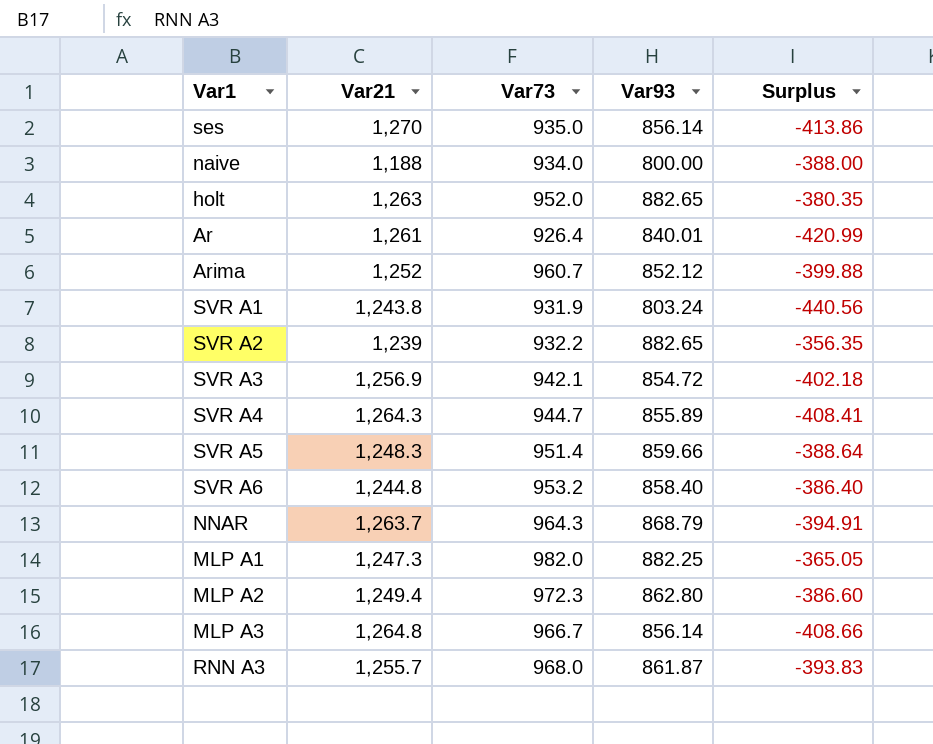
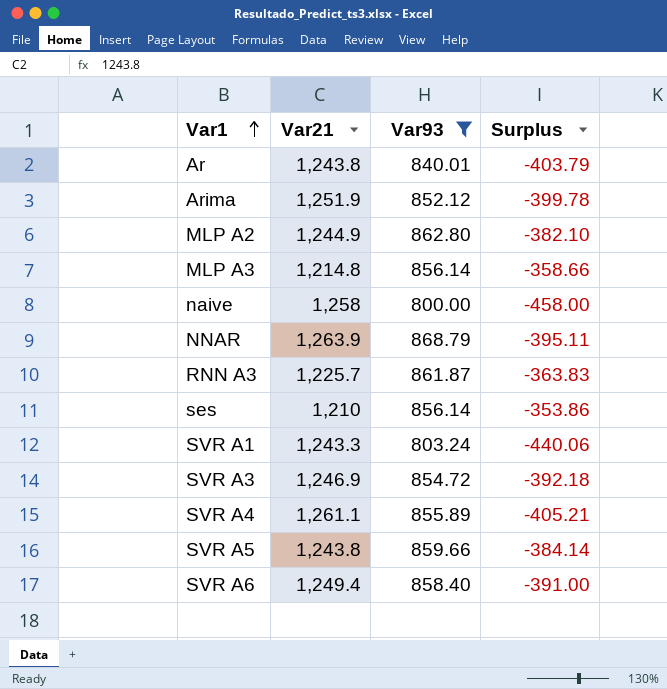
filter: none -> Var93 <= 868.79
row order: none -> Var1 ascending
column Var73 | position: 3 -> none
Ar | Var21: 1,261 -> 1,243.8
Ar | Surplus: -420.99 -> -403.79
Arima | Var21: 1,252 -> 1,251.9
Arima | Surplus: -399.88 -> -399.78
MLP A2 | Var21: 1,249.4 -> 1,244.9
MLP A2 | Surplus: -386.60 -> -382.10
MLP A3 | Var21: 1,264.8 -> 1,214.8
MLP A3 | Surplus: -408.66 -> -358.66
naive | Var21: 1,188 -> 1,258
naive | Surplus: -388.00 -> -458.00
NNAR | Var21: 1,263.7 -> 1,263.9
NNAR | Surplus: -394.91 -> -395.11
RNN A3 | Var21: 1,255.7 -> 1,225.7
RNN A3 | Surplus: -393.83 -> -363.83
ses | Var21: 1,270 -> 1,210
ses | Surplus: -413.86 -> -353.86
SVR A1 | Var21: 1,243.8 -> 1,243.3
SVR A1 | Surplus: -440.56 -> -440.06
SVR A3 | Var21: 1,256.9 -> 1,246.9
SVR A3 | Surplus: -402.18 -> -392.18
SVR A4 | Var21: 1,264.3 -> 1,261.1
SVR A4 | Surplus: -408.41 -> -405.21
SVR A5 | Var21: 1,248.3 -> 1,243.8
SVR A5 | Surplus: -388.64 -> -384.14
SVR A6 | Var21: 1,244.8 -> 1,249.4
SVR A6 | Surplus: -386.40 -> -391.00

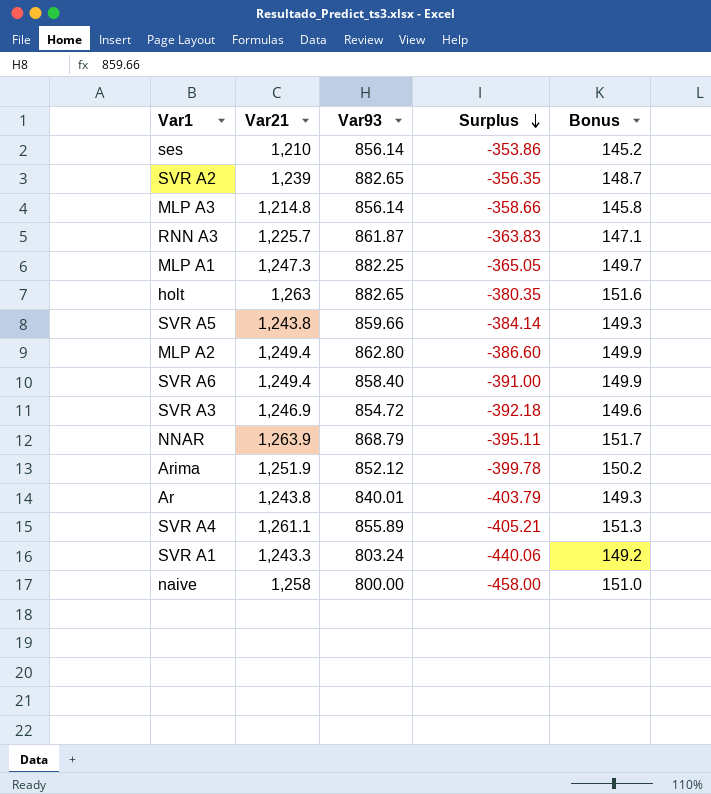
filter: Var93 <= 868.79 -> none
row order: Var1 ascending -> Surplus descending
column Bonus | formula: none -> [Var21] * 0.12
MLP A2 | Var21: 1,244.9 -> 1,249.4
MLP A2 | Surplus: -382.10 -> -386.60

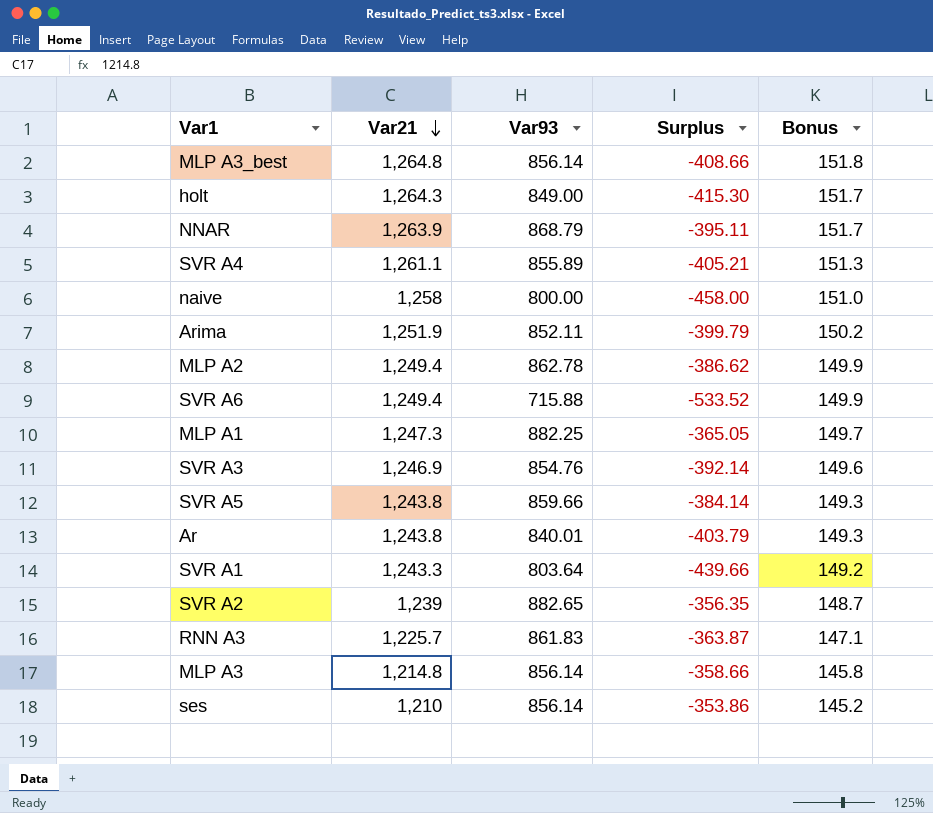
row order: Surplus descending -> Var21 descending
row MLP A3_best: none -> 1,264.8 | 856.14 | -408.66 | 151.8
holt | Var21: 1,263 -> 1,264.3
holt | Var93: 882.65 -> 849.00
holt | Surplus: -380.35 -> -415.30
holt | Bonus: 151.6 -> 151.7
Arima | Var93: 852.12 -> 852.11
Arima | Surplus: -399.78 -> -399.79
MLP A2 | Var93: 862.80 -> 862.78
MLP A2 | Surplus: -386.60 -> -386.62
SVR A6 | Var93: 858.40 -> 715.88
SVR A6 | Surplus: -391.00 -> -533.52
SVR A3 | Var93: 854.72 -> 854.76
SVR A3 | Surplus: -392.18 -> -392.14
SVR A1 | Var93: 803.24 -> 803.64
SVR A1 | Surplus: -440.06 -> -439.66
RNN A3 | Var93: 861.87 -> 861.83
RNN A3 | Surplus: -363.83 -> -363.87

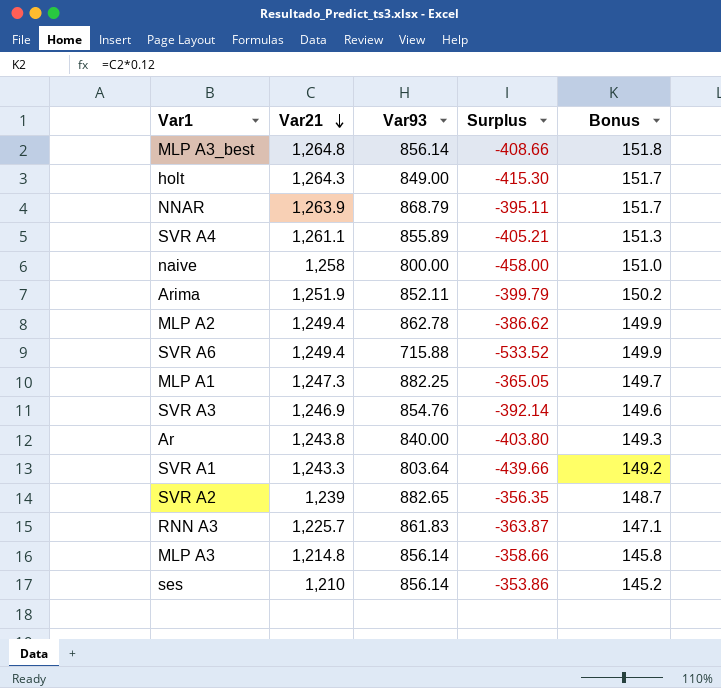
row SVR A5: 1,243.8 | 859.66 | -384.14 | 149.3 -> none
Ar | Var93: 840.01 -> 840.00
Ar | Surplus: -403.79 -> -403.80

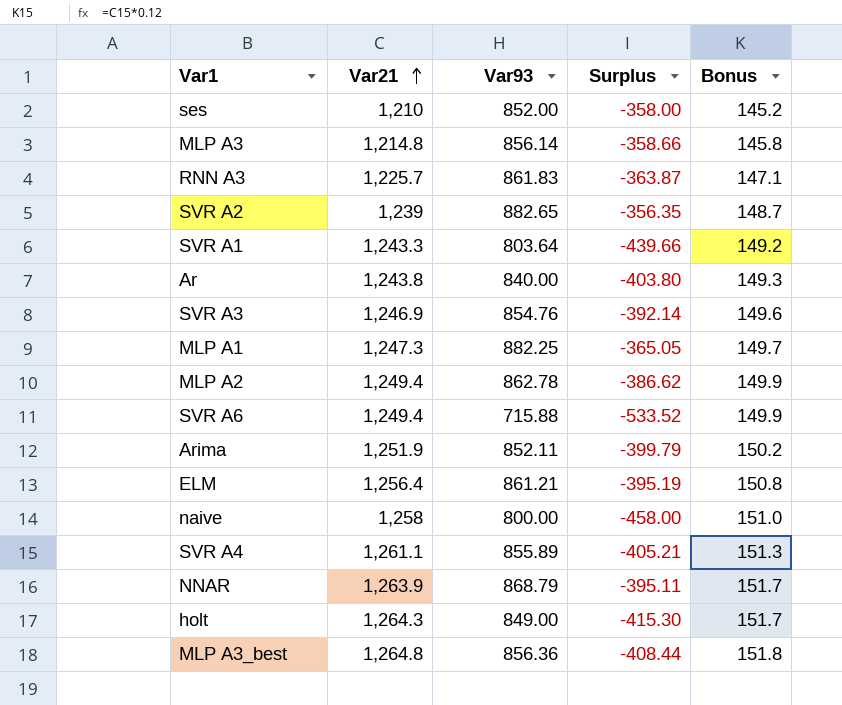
row order: Var21 descending -> Var21 ascending
ses | Var93: 856.14 -> 852.00
ses | Surplus: -353.86 -> -358.00
row ELM: none -> 1,256.4 | 861.21 | -395.19 | 150.8
MLP A3_best | Var93: 856.14 -> 856.36
MLP A3_best | Surplus: -408.66 -> -408.44

